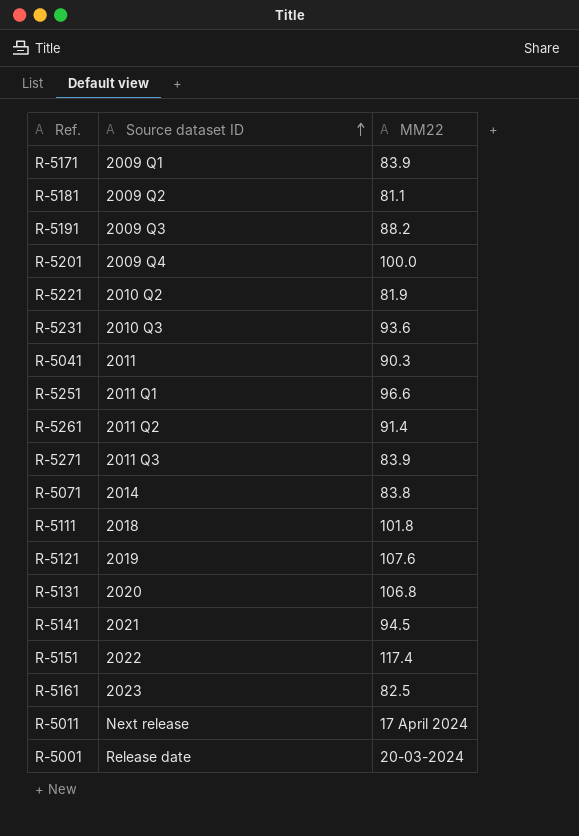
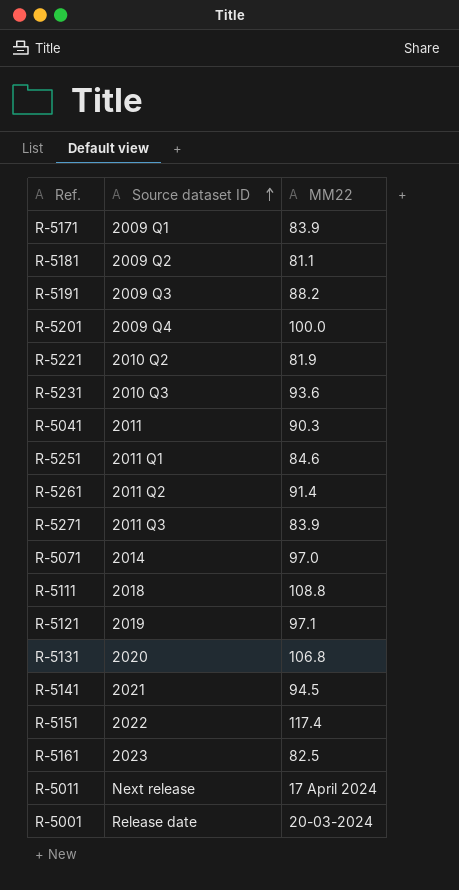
R-5251 | MM22: 96.6 -> 84.6
R-5071 | MM22: 83.8 -> 97.0
R-5111 | MM22: 101.8 -> 108.8
R-5121 | MM22: 107.6 -> 97.1

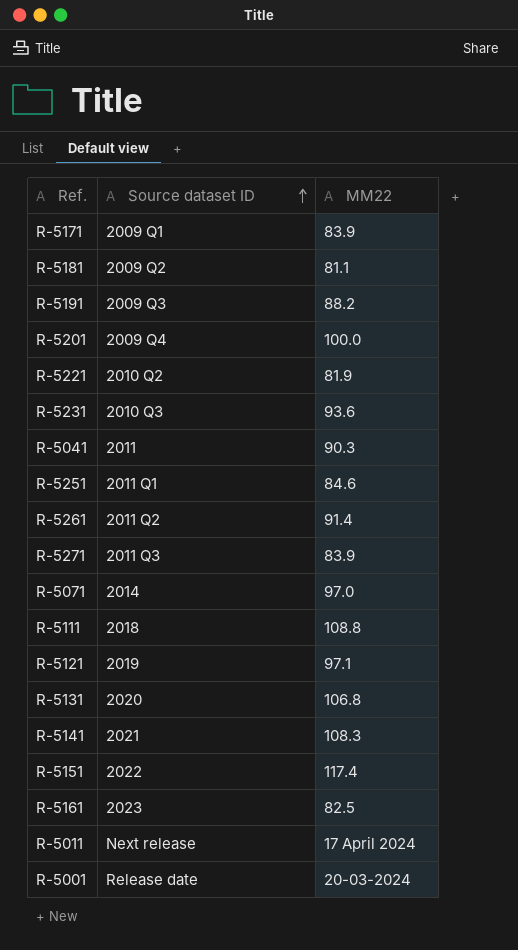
R-5141 | MM22: 94.5 -> 108.3

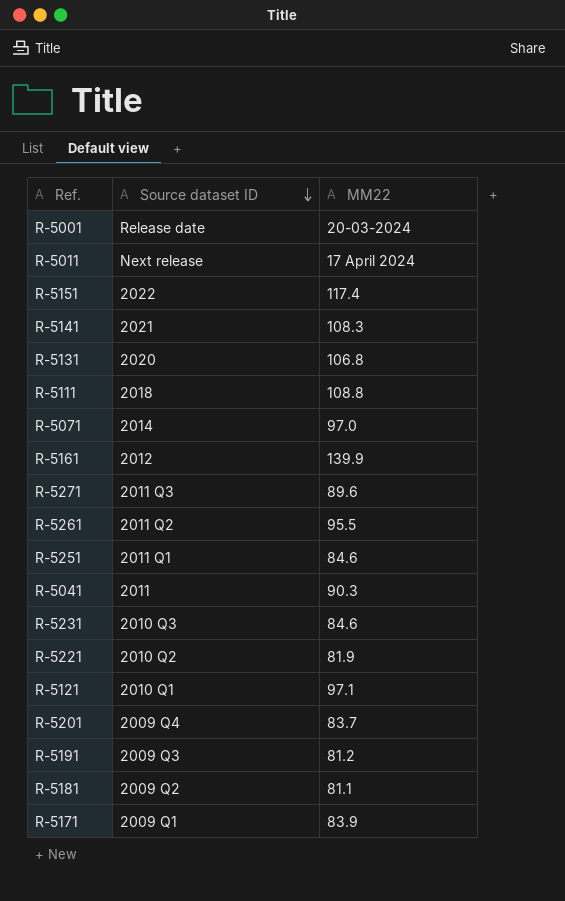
row order: Source dataset ID ascending -> Source dataset ID descending
R-5161 | Source dataset ID: 2023 -> 2012
R-5161 | MM22: 82.5 -> 139.9
R-5271 | MM22: 83.9 -> 89.6
R-5261 | MM22: 91.4 -> 95.5
R-5231 | MM22: 93.6 -> 84.6
R-5121 | Source dataset ID: 2019 -> 2010 Q1
R-5201 | MM22: 100.0 -> 83.7
R-5191 | MM22: 88.2 -> 81.2

